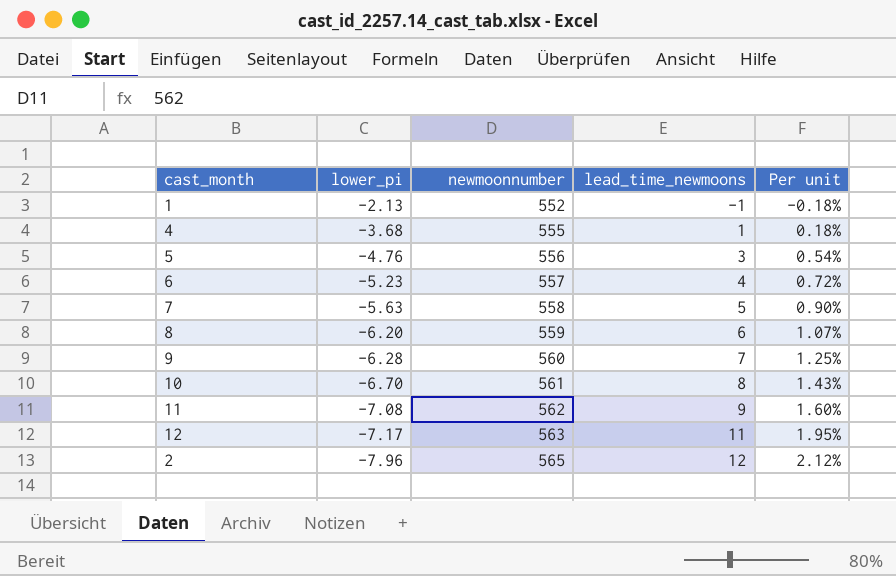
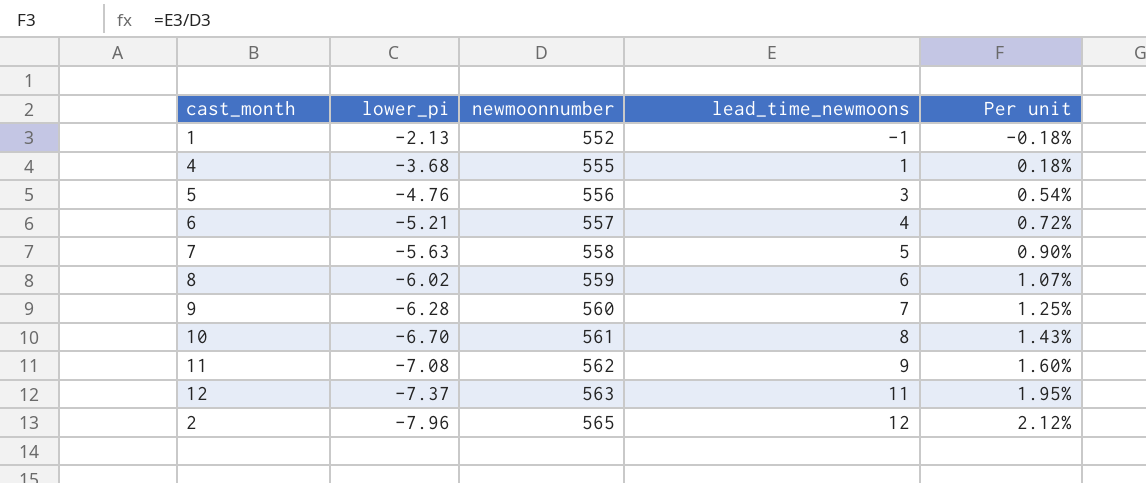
6 | lower_pi: -5.23 -> -5.21
8 | lower_pi: -6.20 -> -6.02
12 | lower_pi: -7.17 -> -7.37

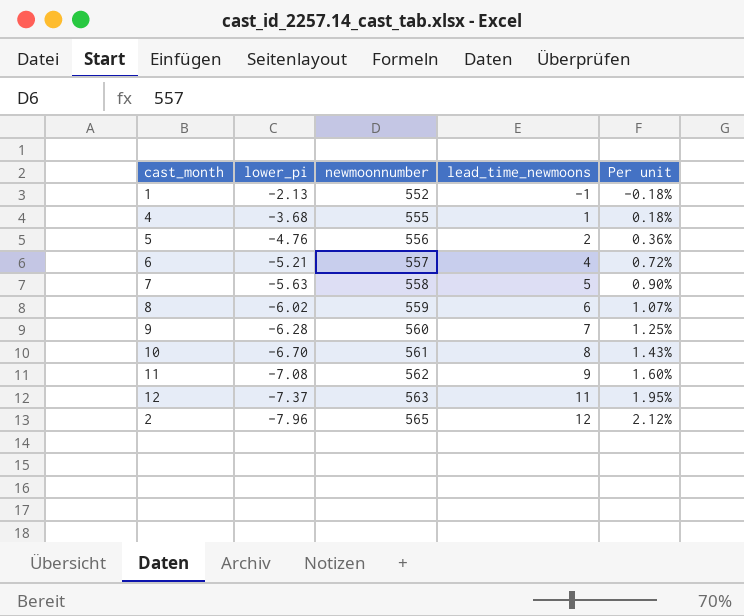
5 | lead_time_newmoons: 3 -> 2
5 | Per unit: 0.54% -> 0.36%

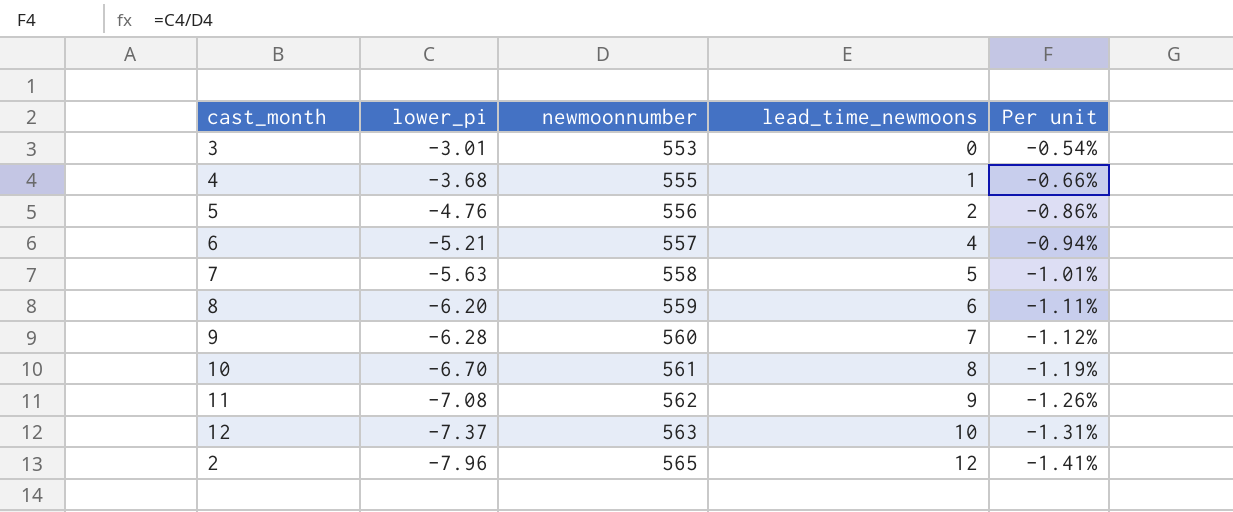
column Per unit | formula: [lead_time_newmoons] / [newmoonnumber] -> [lower_pi] / [newmoonnumber]
row 1: -2.13 | 552 | -1 | -0.18% -> none
row 3: none -> -3.01 | 553 | 0 | -0.54%
8 | lower_pi: -6.02 -> -6.20
12 | lead_time_newmoons: 11 -> 10

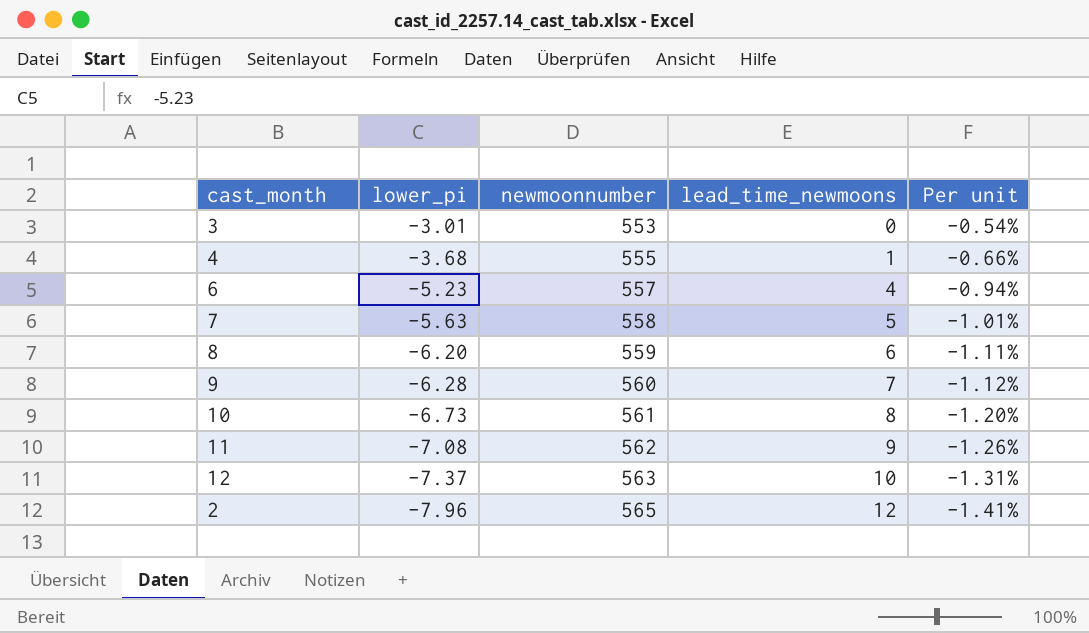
row 5: -4.76 | 556 | 2 | -0.86% -> none
6 | lower_pi: -5.21 -> -5.23
10 | lower_pi: -6.70 -> -6.73
10 | Per unit: -1.19% -> -1.20%

